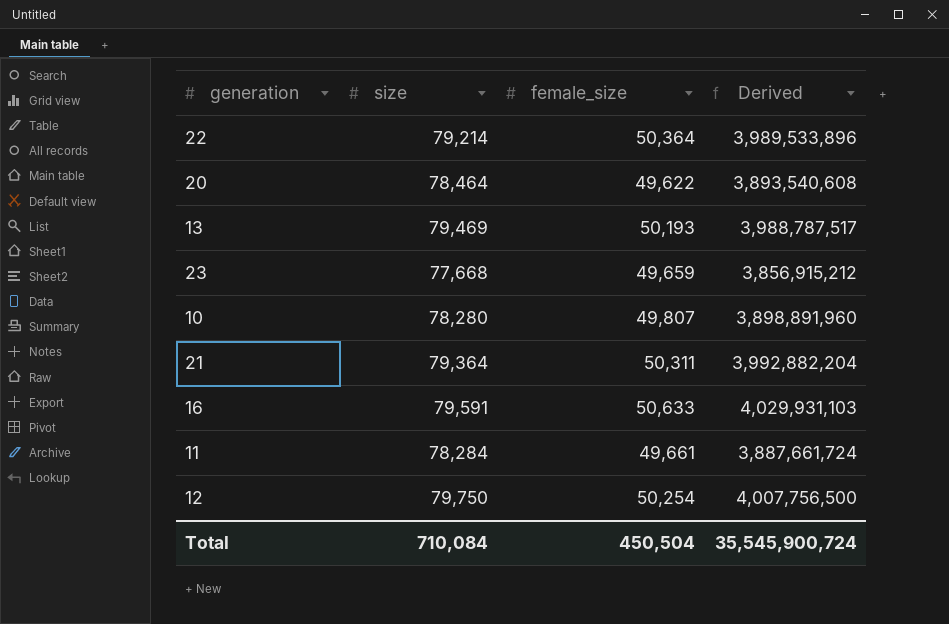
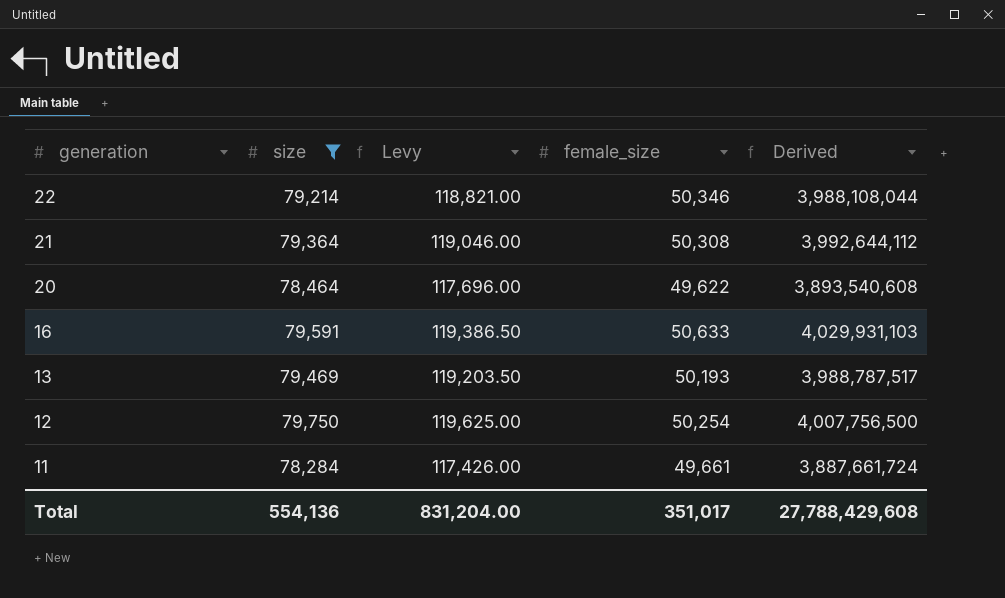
filter: none -> size >= 78,284
row order: none -> generation descending
column Levy | formula: none -> [size] * 1.5
22 | female_size: 50,364 -> 50,346
22 | Derived: 3,989,533,896 -> 3,988,108,044
21 | female_size: 50,311 -> 50,308
21 | Derived: 3,992,882,204 -> 3,992,644,112
Total | size: 710,084 -> 554,136
Total | female_size: 450,504 -> 351,017
Total | Derived: 35,545,900,724 -> 27,788,429,608

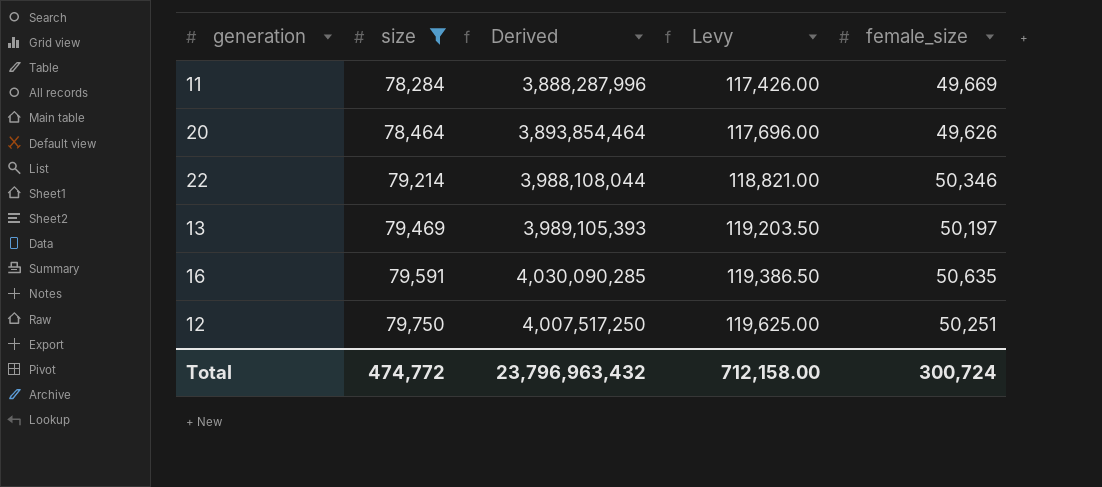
row order: generation descending -> size ascending
column Derived | position: 5 -> 3
row 21: 79,364 | 119,046.00 | 50,308 | 3,992,644,112 -> none
11 | Derived: 3,887,661,724 -> 3,888,287,996
11 | female_size: 49,661 -> 49,669
20 | Derived: 3,893,540,608 -> 3,893,854,464
20 | female_size: 49,622 -> 49,626
13 | Derived: 3,988,787,517 -> 3,989,105,393
13 | female_size: 50,193 -> 50,197
16 | Derived: 4,029,931,103 -> 4,030,090,285
16 | female_size: 50,633 -> 50,635
12 | Derived: 4,007,756,500 -> 4,007,517,250
12 | female_size: 50,254 -> 50,251
Total | size: 554,136 -> 474,772
Total | Derived: 27,788,429,608 -> 23,796,963,432
Total | Levy: 831,204.00 -> 712,158.00
Total | female_size: 351,017 -> 300,724

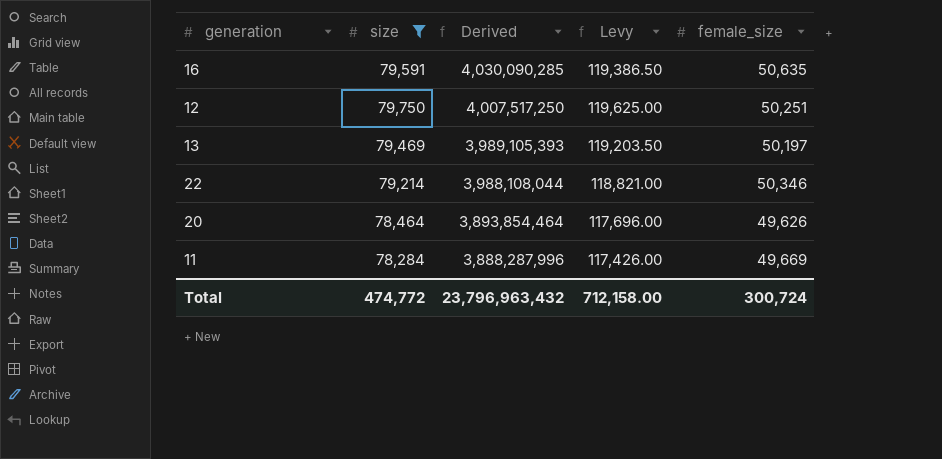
row order: size ascending -> Derived descending

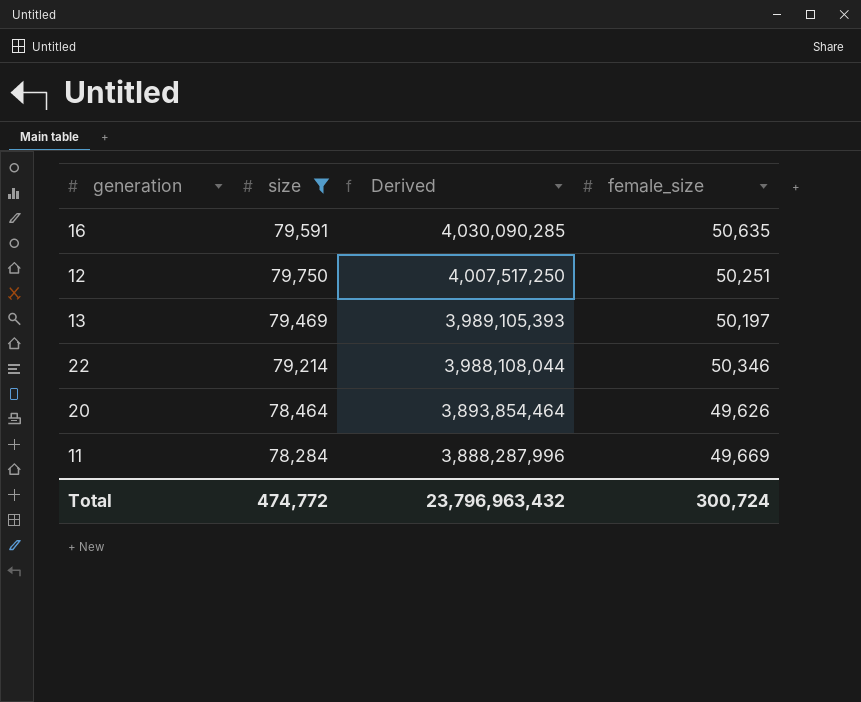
column Levy | formula: [size] * 1.5 -> none

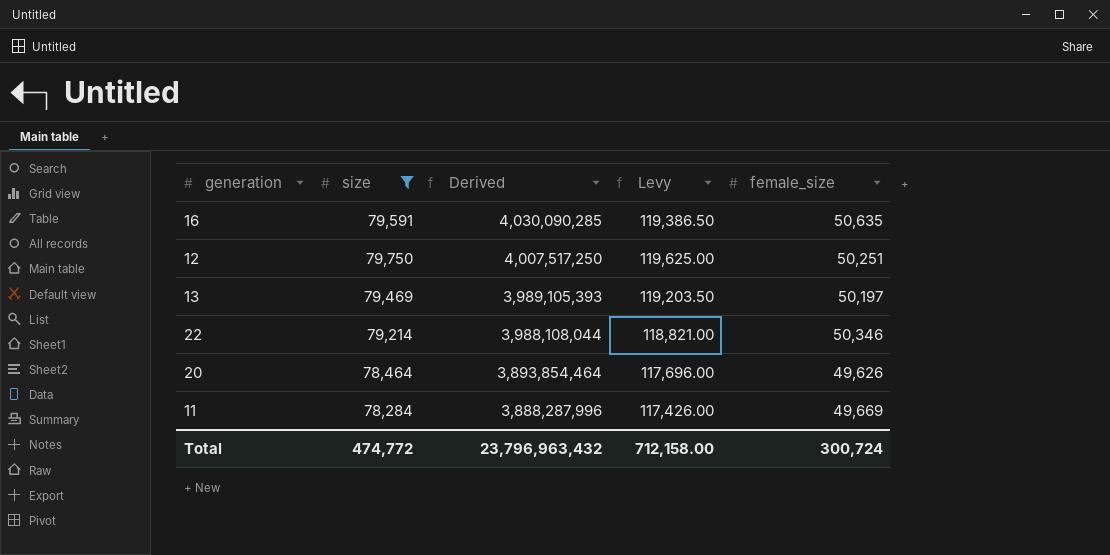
column Levy | formula: none -> [size] * 1.5

